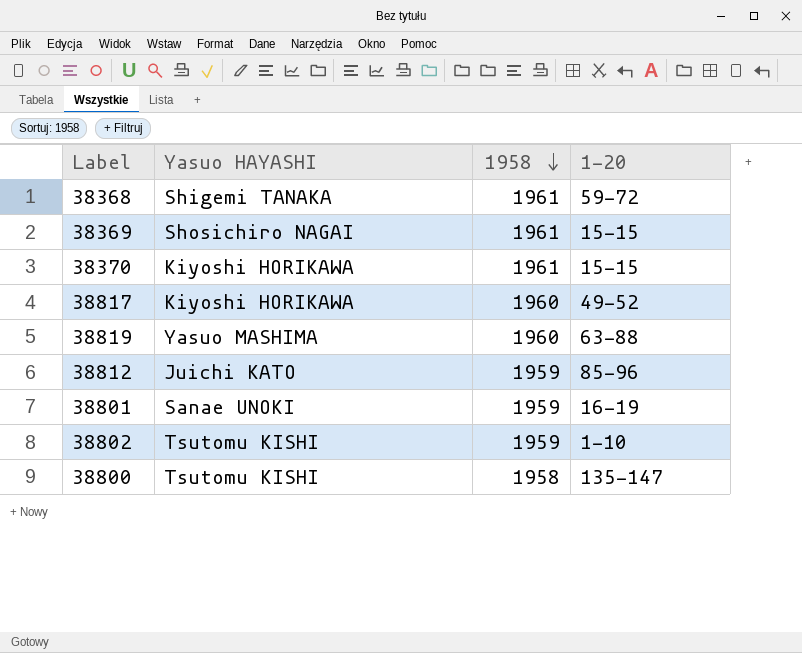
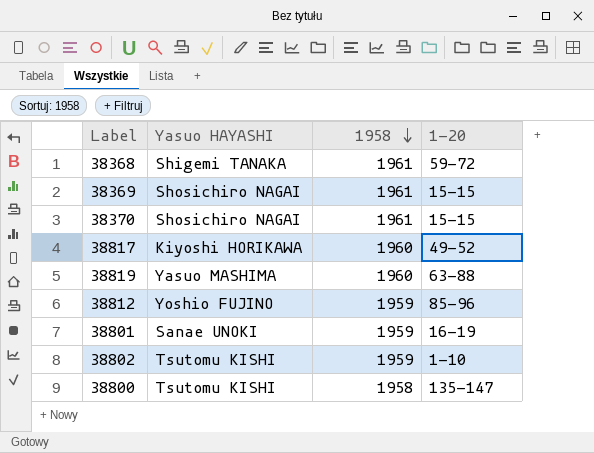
38370 | Yasuo HAYASHI: Kiyoshi HORIKAWA -> Shosichiro NAGAI
38812 | Yasuo HAYASHI: Juichi KATO -> Yoshio FUJINO

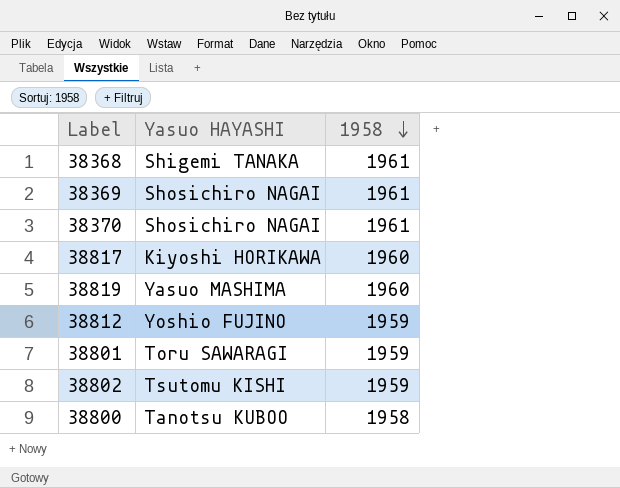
column 1-20 | position: 4 -> none
38801 | Yasuo HAYASHI: Sanae UNOKI -> Toru SAWARAGI
38800 | Yasuo HAYASHI: Tsutomu KISHI -> Tanotsu KUBOO

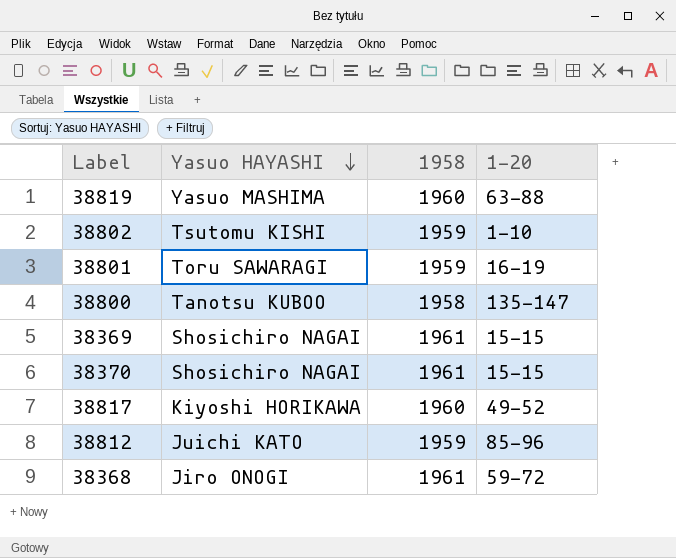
row order: 1958 descending -> Yasuo HAYASHI descending
column 1-20 | position: none -> 4
38812 | Yasuo HAYASHI: Yoshio FUJINO -> Juichi KATO
38368 | Yasuo HAYASHI: Shigemi TANAKA -> Jiro ONOGI

